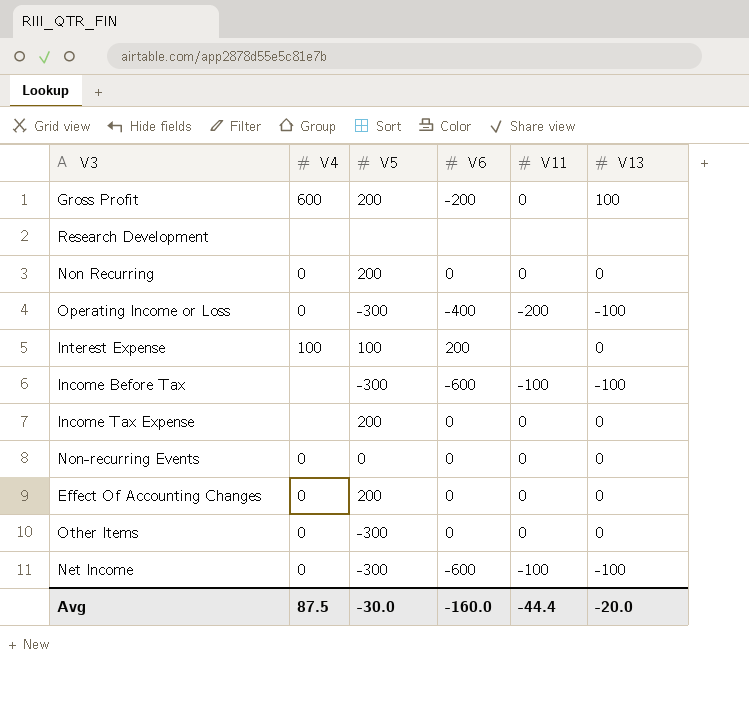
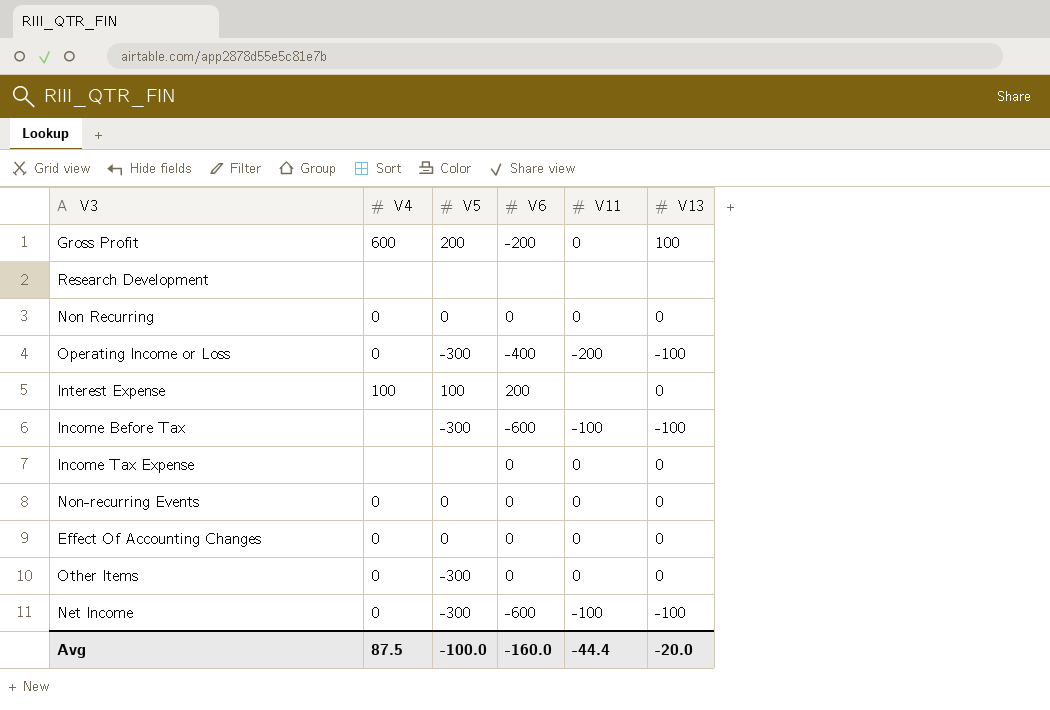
Non Recurring | V5: 200 -> 0
Income Tax Expense | V5: 200 -> none
Effect Of Accounting Changes | V5: 200 -> 0
Avg | V5: -30.0 -> -100.0

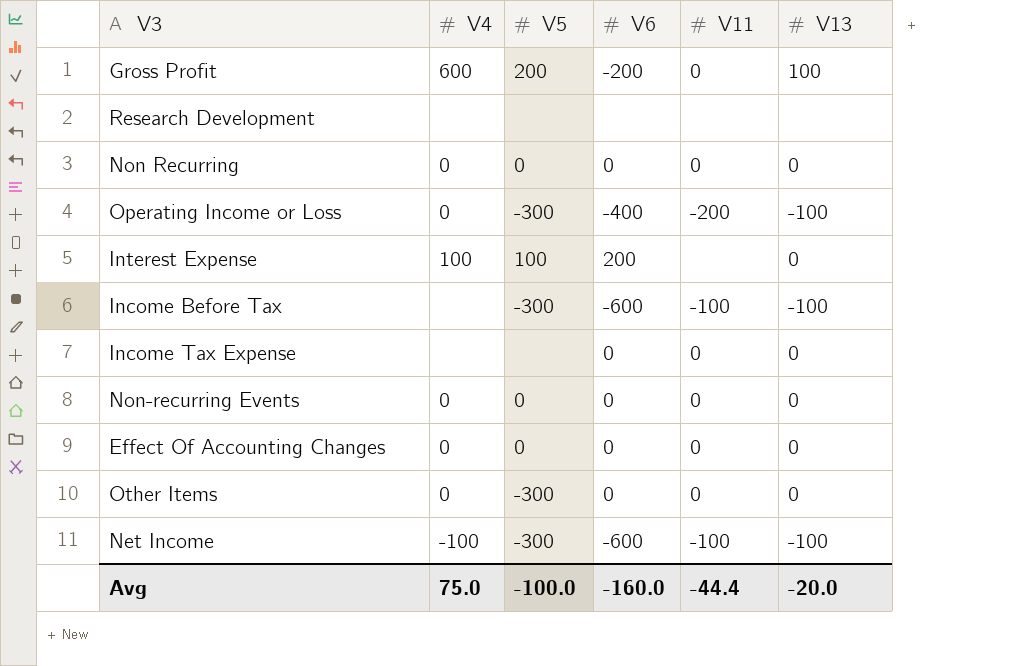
Net Income | V4: 0 -> -100
Avg | V4: 87.5 -> 75.0

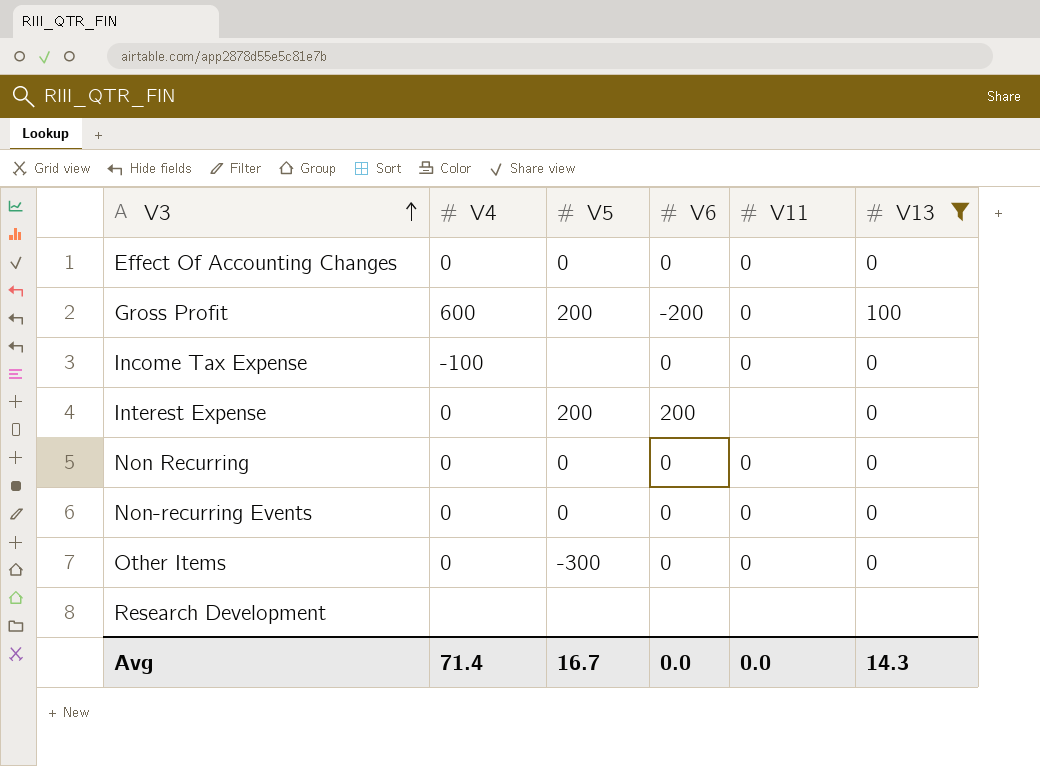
filter: none -> V13 != -100
row order: none -> V3 ascending
Income Tax Expense | V4: none -> -100
Interest Expense | V4: 100 -> 0
Interest Expense | V5: 100 -> 200
Avg | V4: 75.0 -> 71.4
Avg | V5: -100.0 -> 16.7
Avg | V6: -160.0 -> 0.0
Avg | V11: -44.4 -> 0.0
Avg | V13: -20.0 -> 14.3

